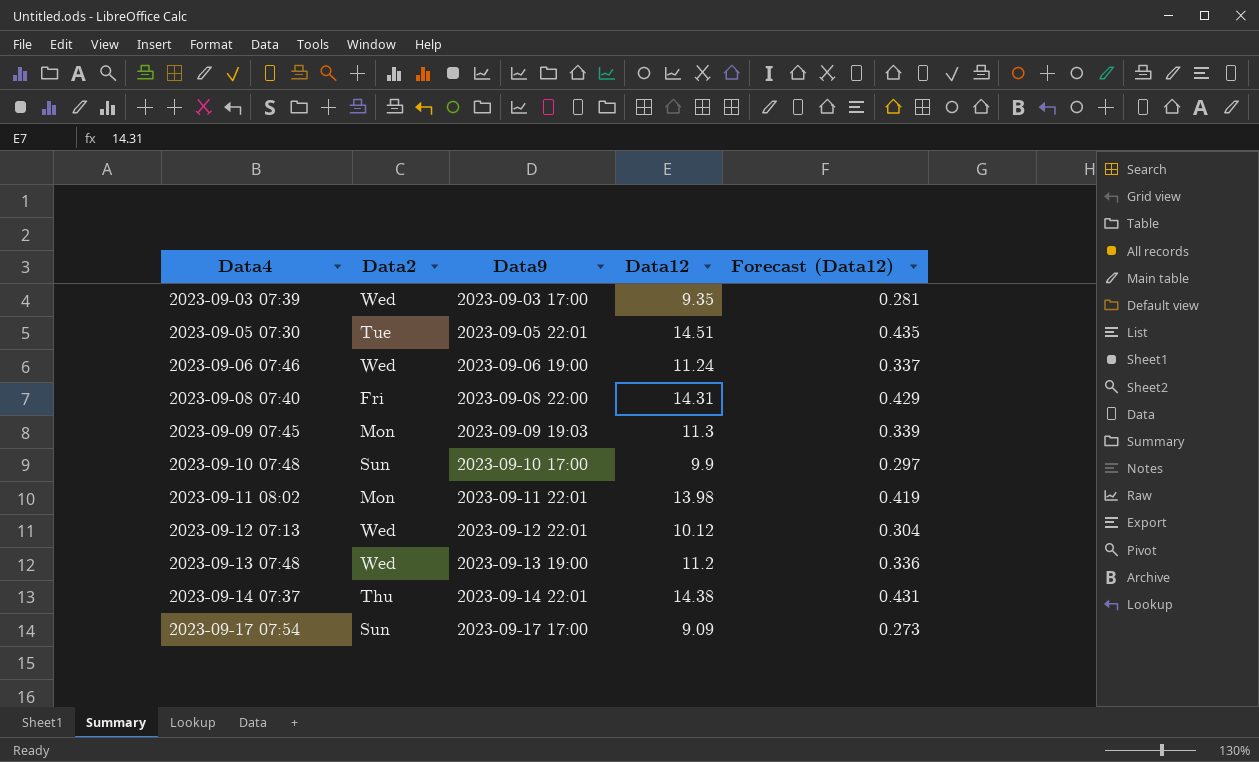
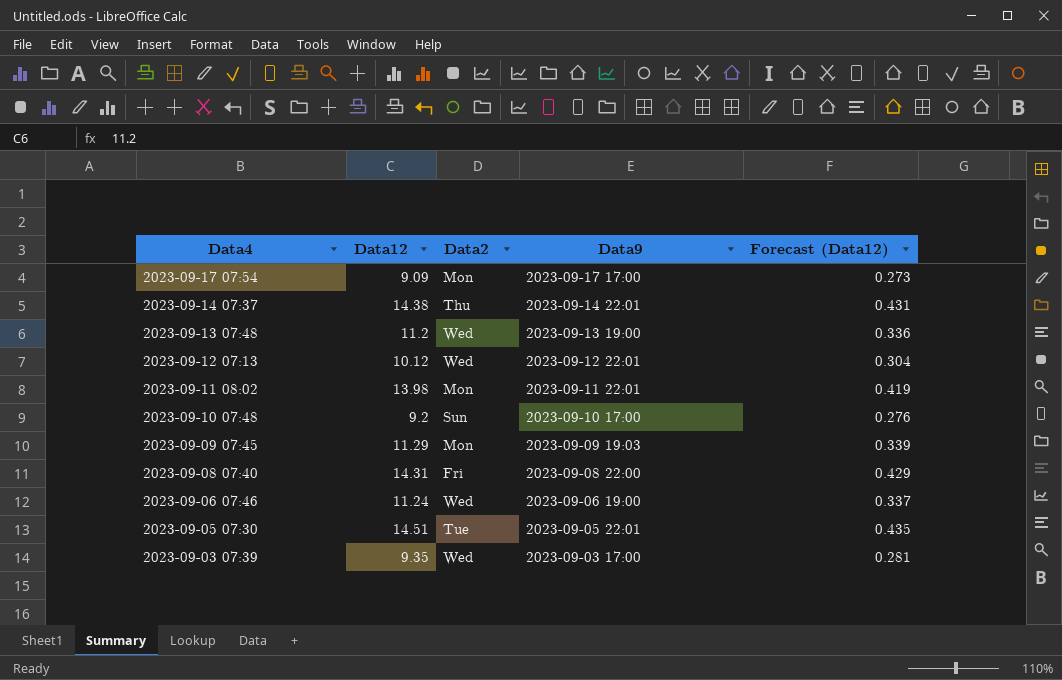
row order: Data4 ascending -> Data4 descending
column Data12 | position: 4 -> 2
2023-09-17 07:54 | Data2: Sun -> Mon
2023-09-10 07:48 | Data12: 9.9 -> 9.2
2023-09-10 07:48 | Forecast (Data12): 0.297 -> 0.276
2023-09-09 07:45 | Data12: 11.3 -> 11.29

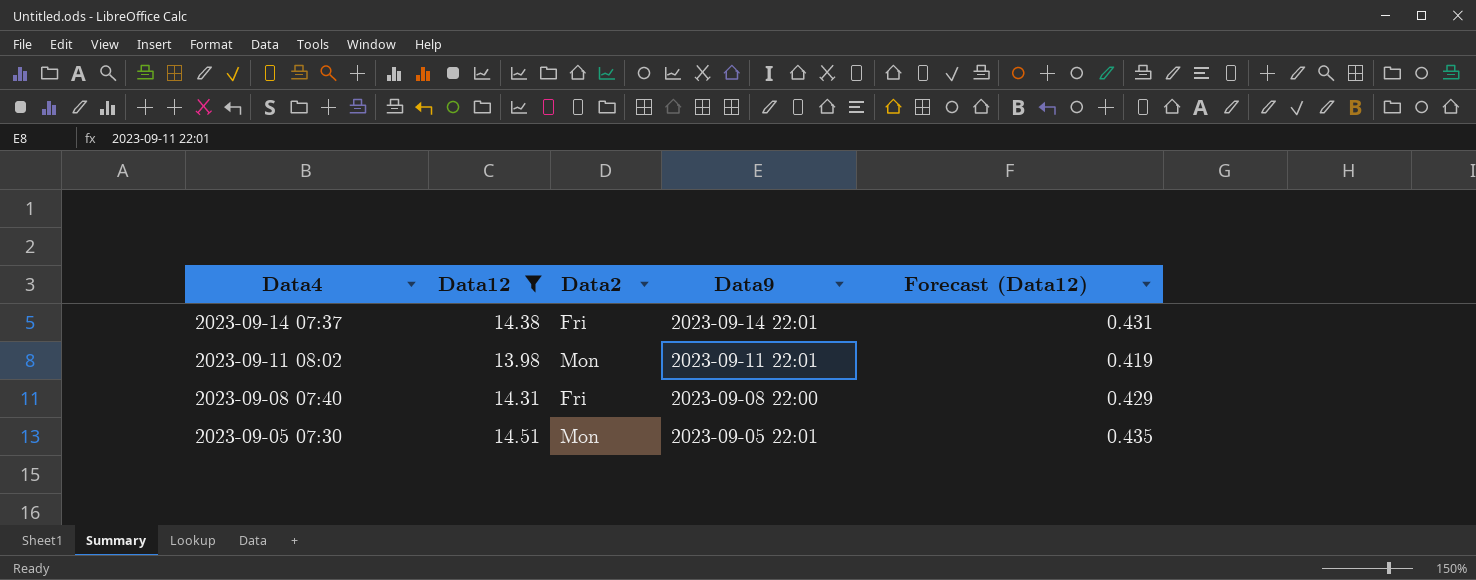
filter: none -> Data12 >= 13.98
2023-09-14 07:37 | Data2: Thu -> Fri
2023-09-05 07:30 | Data2: Tue -> Mon

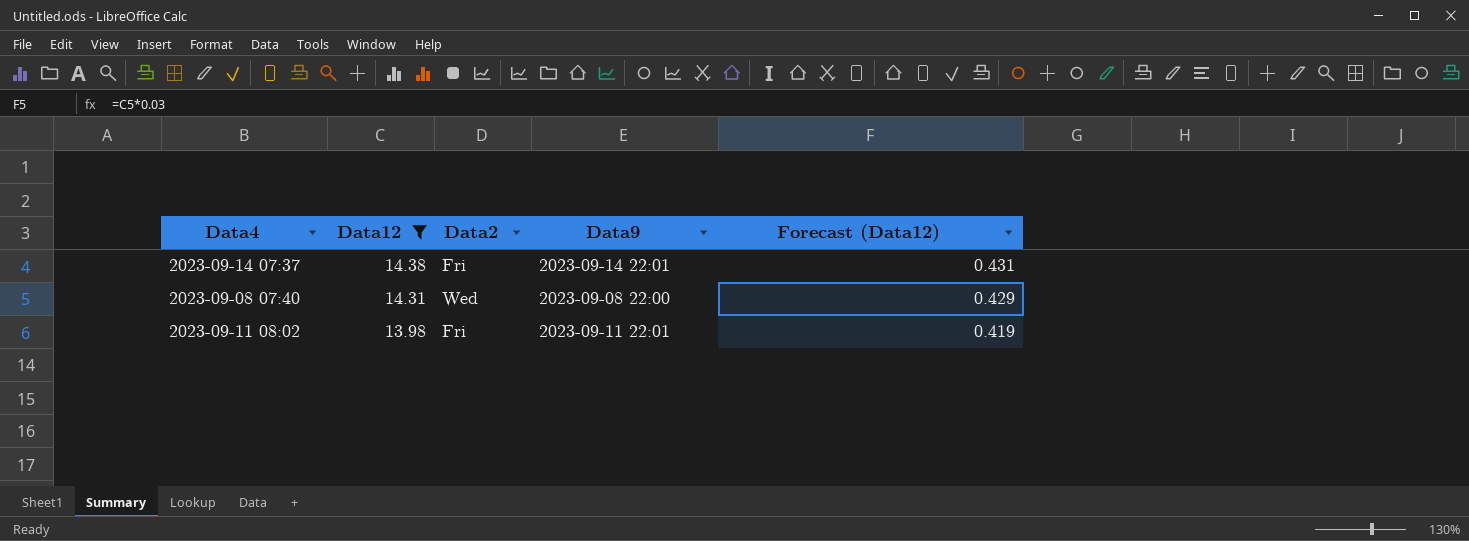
row order: Data4 descending -> Data12 descending
row 2023-09-05 07:30: 14.51 | Mon | 2023-09-05 22:01 | 0.435 -> none
2023-09-08 07:40 | Data2: Fri -> Wed
2023-09-11 08:02 | Data2: Mon -> Fri

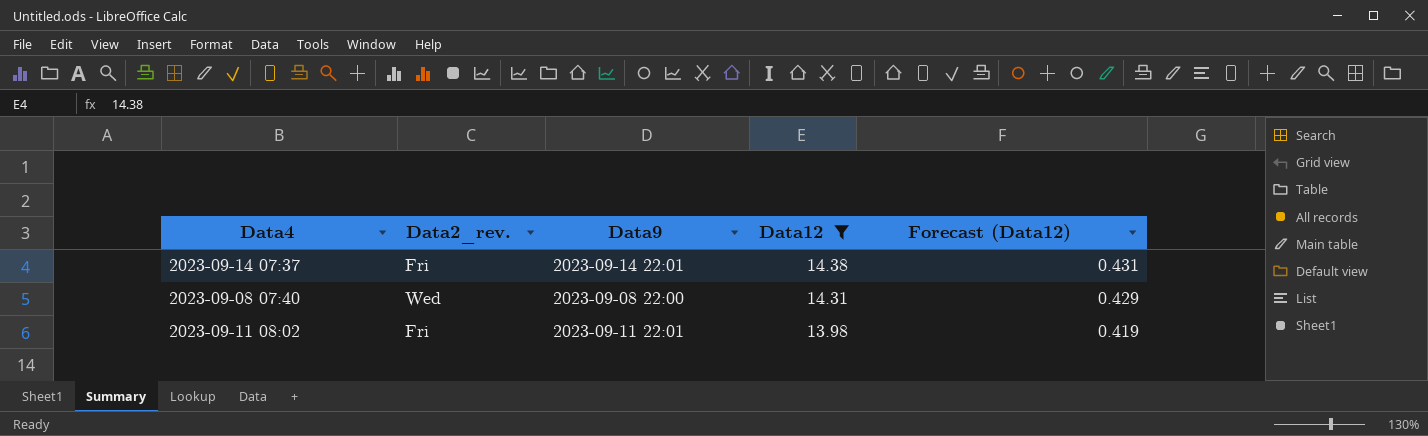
column name: Data2 -> Data2_rev.
column Data12 | position: 2 -> 4

